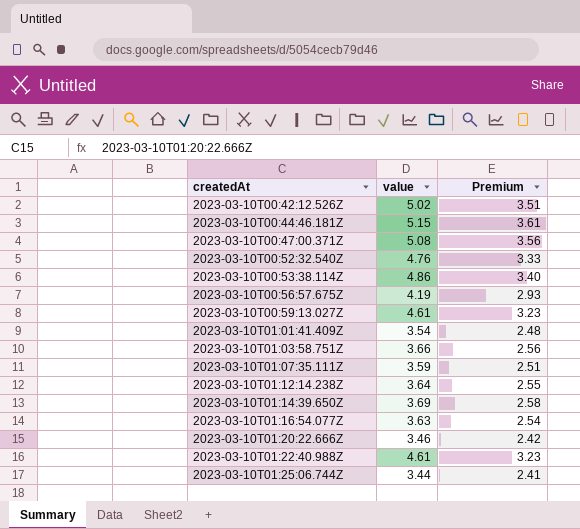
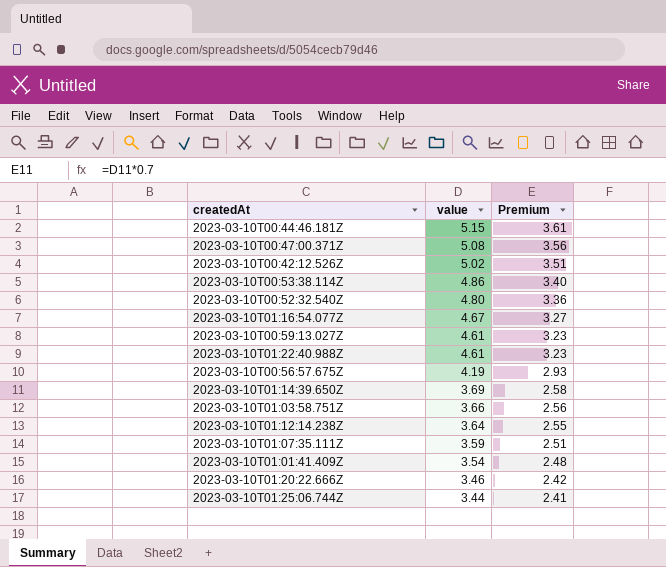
row order: createdAt ascending -> value descending
2023-03-10T00:52:32.540Z | value: 4.76 -> 4.80
2023-03-10T00:52:32.540Z | Premium: 3.33 -> 3.36
2023-03-10T01:16:54.077Z | value: 3.63 -> 4.67
2023-03-10T01:16:54.077Z | Premium: 2.54 -> 3.27

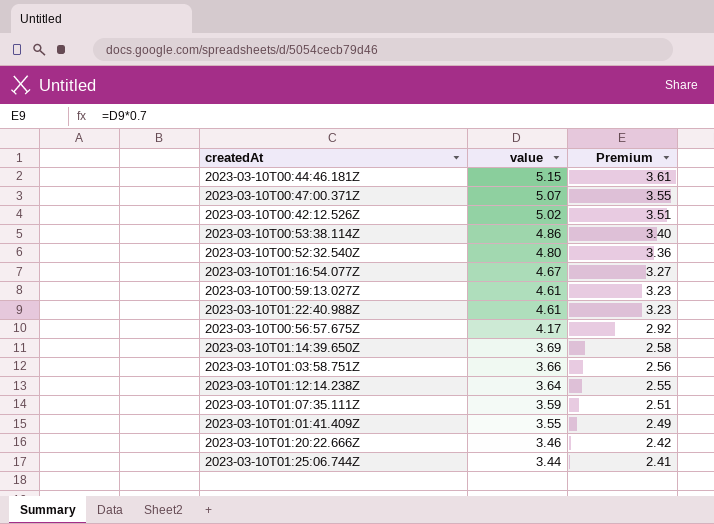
2023-03-10T00:47:00.371Z | value: 5.08 -> 5.07
2023-03-10T00:47:00.371Z | Premium: 3.56 -> 3.55
2023-03-10T00:56:57.675Z | value: 4.19 -> 4.17
2023-03-10T00:56:57.675Z | Premium: 2.93 -> 2.92
2023-03-10T01:01:41.409Z | value: 3.54 -> 3.55
2023-03-10T01:01:41.409Z | Premium: 2.48 -> 2.49

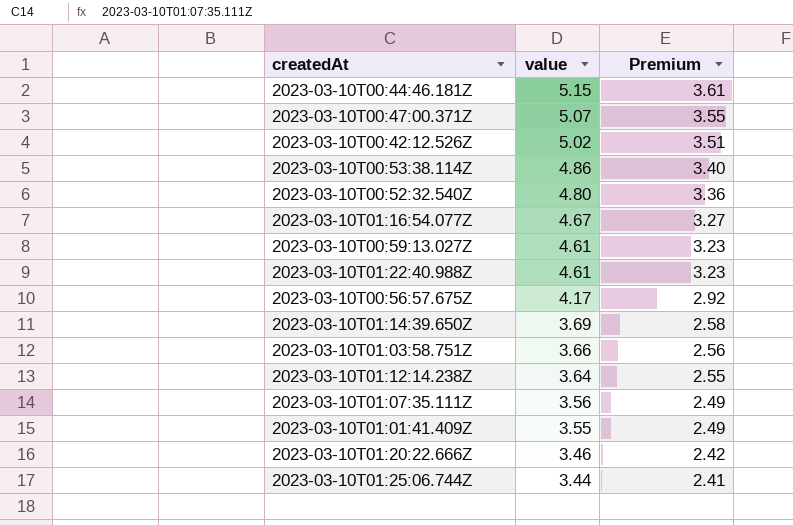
2023-03-10T01:07:35.111Z | value: 3.59 -> 3.56
2023-03-10T01:07:35.111Z | Premium: 2.51 -> 2.49

